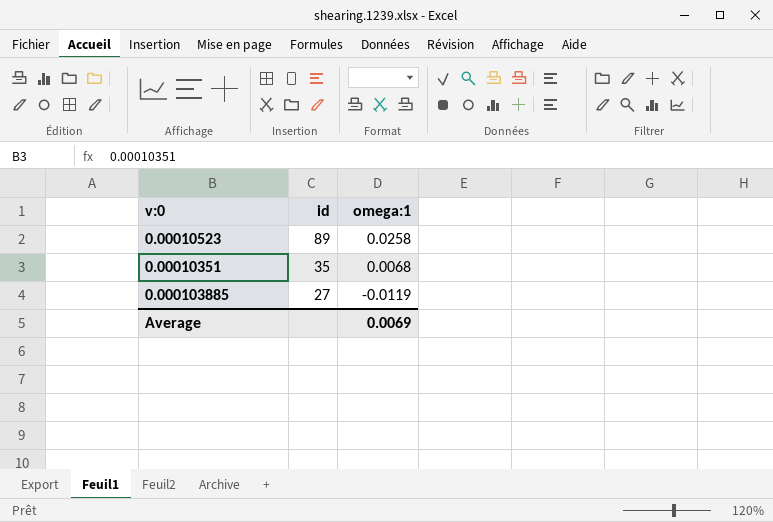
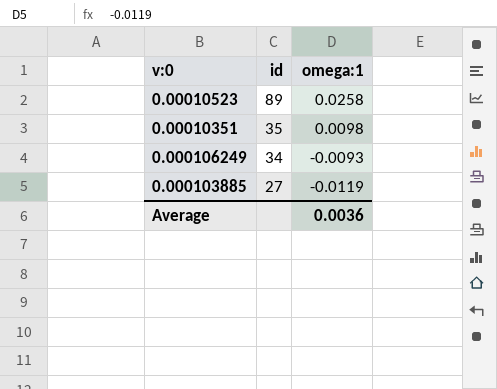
0.00010351 | omega:1: 0.0068 -> 0.0098
row 0.000106249: none -> 34 | -0.0093
Average | omega:1: 0.0069 -> 0.0036

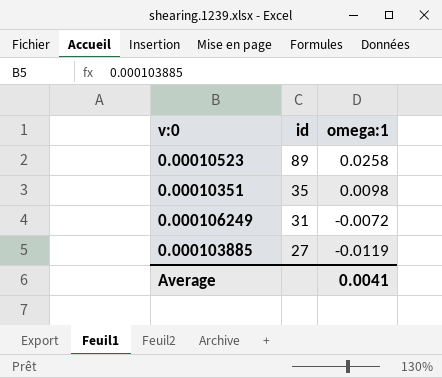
0.000106249 | id: 34 -> 31
0.000106249 | omega:1: -0.0093 -> -0.0072
Average | omega:1: 0.0036 -> 0.0041

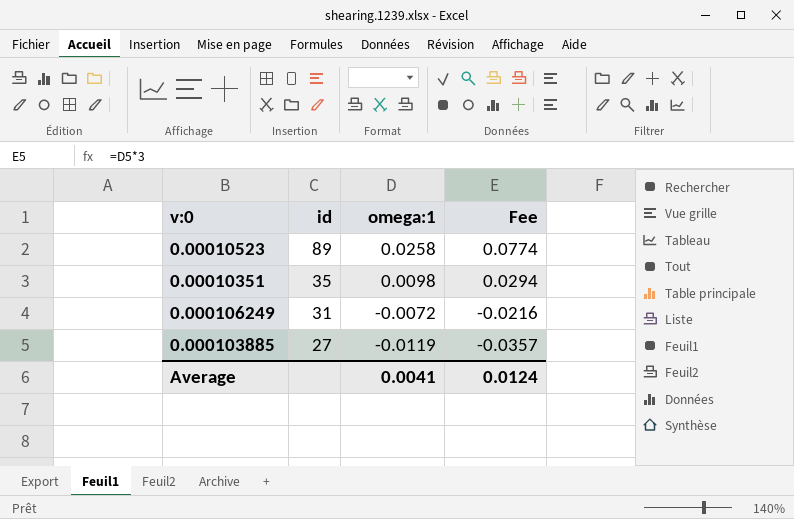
column Fee | formula: none -> [omega:1] * 3

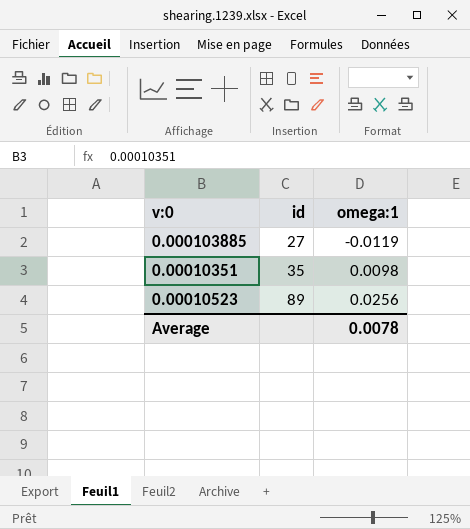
row order: id descending -> id ascending
column Fee | formula: [omega:1] * 3 -> none
row 0.000106249: 31 | -0.0072 | -0.0216 -> none
0.00010523 | omega:1: 0.0258 -> 0.0256
Average | omega:1: 0.0041 -> 0.0078

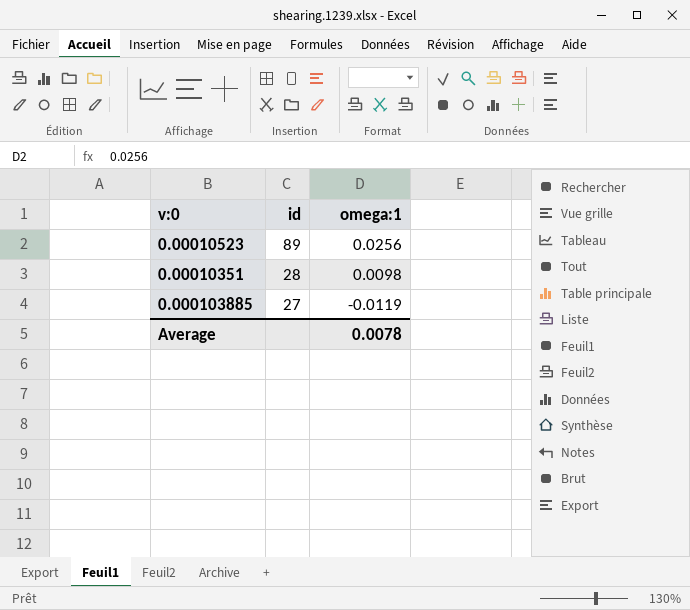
row order: id ascending -> id descending
0.00010351 | id: 35 -> 28

